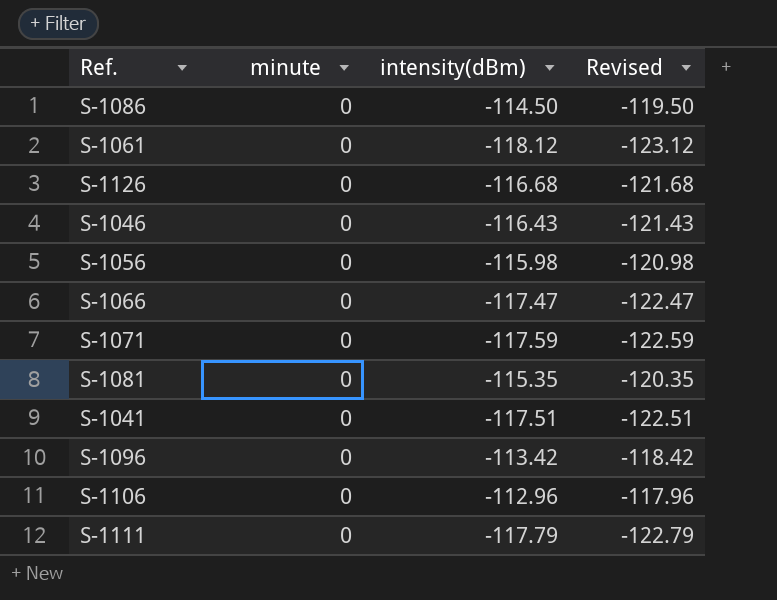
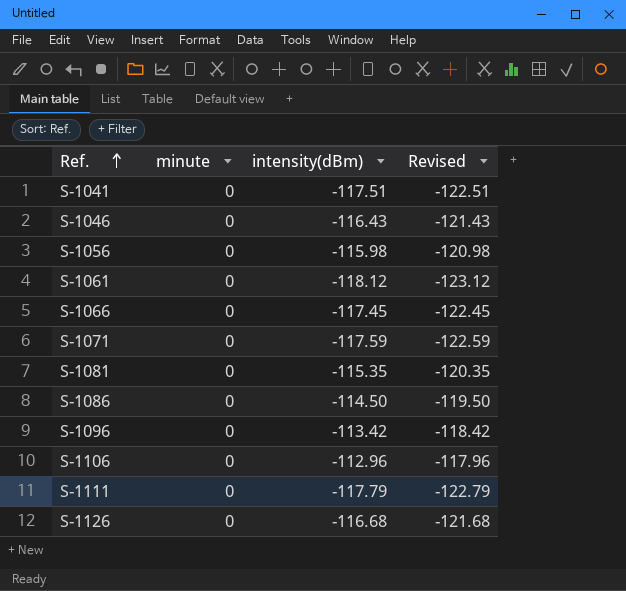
row order: none -> Ref. ascending
S-1066 | intensity(dBm): -117.47 -> -117.45
S-1066 | Revised: -122.47 -> -122.45

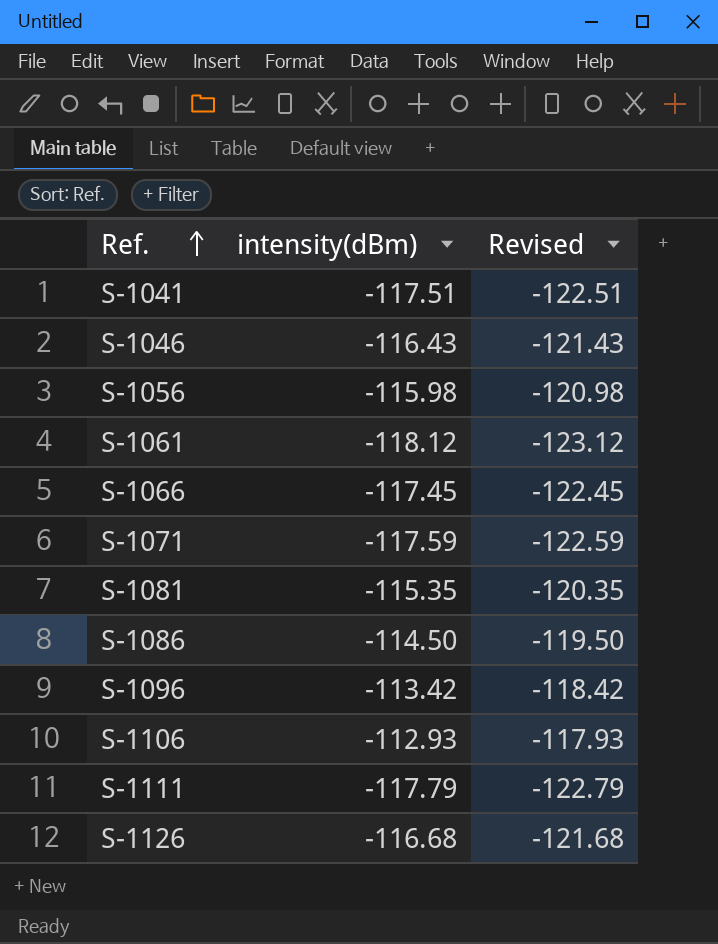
column minute | position: 2 -> none
S-1106 | intensity(dBm): -112.96 -> -112.93
S-1106 | Revised: -117.96 -> -117.93

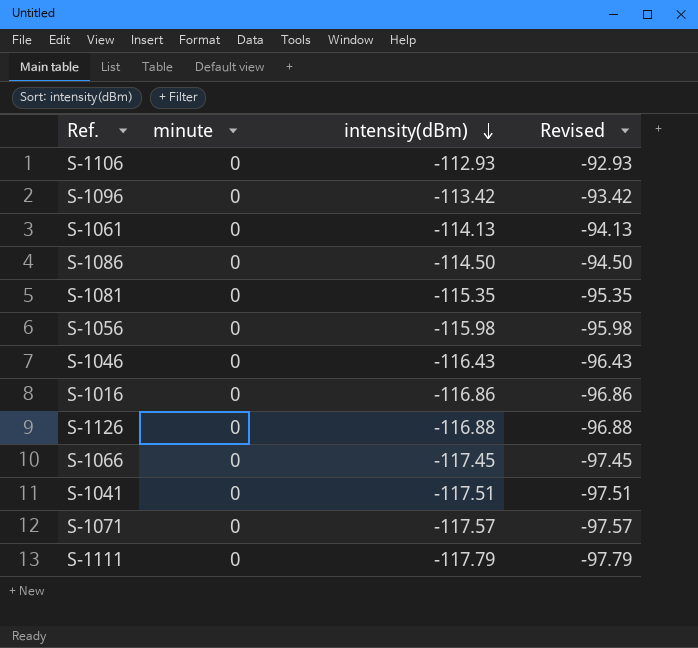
row order: Ref. ascending -> intensity(dBm) descending
column minute | position: none -> 2
column Revised | formula: [intensity(dBm)] - 5 -> [intensity(dBm)] + 20
S-1061 | intensity(dBm): -118.12 -> -114.13
row S-1016: none -> 0 | -116.86 | -96.86
S-1126 | intensity(dBm): -116.68 -> -116.88
S-1071 | intensity(dBm): -117.59 -> -117.57

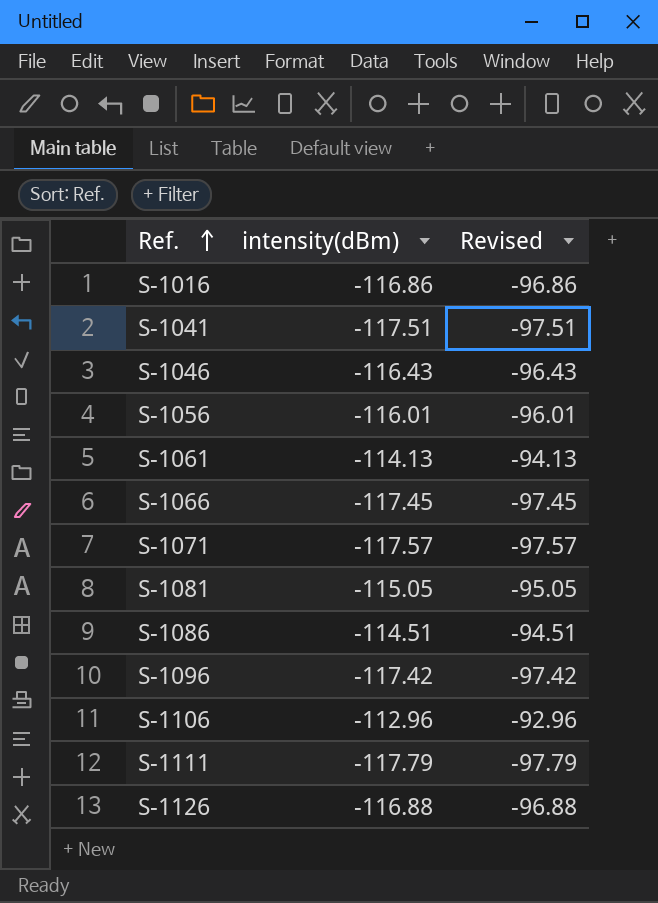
row order: intensity(dBm) descending -> Ref. ascending
column minute | position: 2 -> none
S-1056 | intensity(dBm): -115.98 -> -116.01
S-1056 | Revised: -95.98 -> -96.01
S-1081 | intensity(dBm): -115.35 -> -115.05
S-1081 | Revised: -95.35 -> -95.05
S-1086 | intensity(dBm): -114.50 -> -114.51
S-1086 | Revised: -94.50 -> -94.51
S-1096 | intensity(dBm): -113.42 -> -117.42
S-1096 | Revised: -93.42 -> -97.42
S-1106 | intensity(dBm): -112.93 -> -112.96
S-1106 | Revised: -92.93 -> -92.96

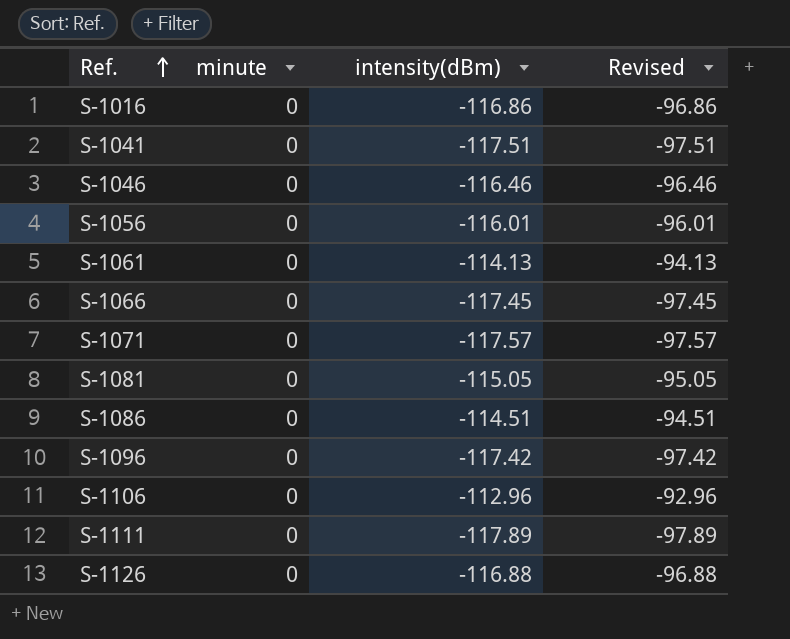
column minute | position: none -> 2
S-1046 | intensity(dBm): -116.43 -> -116.46
S-1046 | Revised: -96.43 -> -96.46
S-1111 | intensity(dBm): -117.79 -> -117.89
S-1111 | Revised: -97.79 -> -97.89

